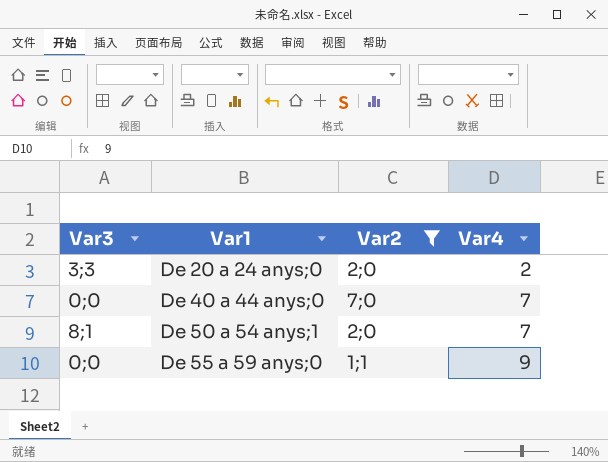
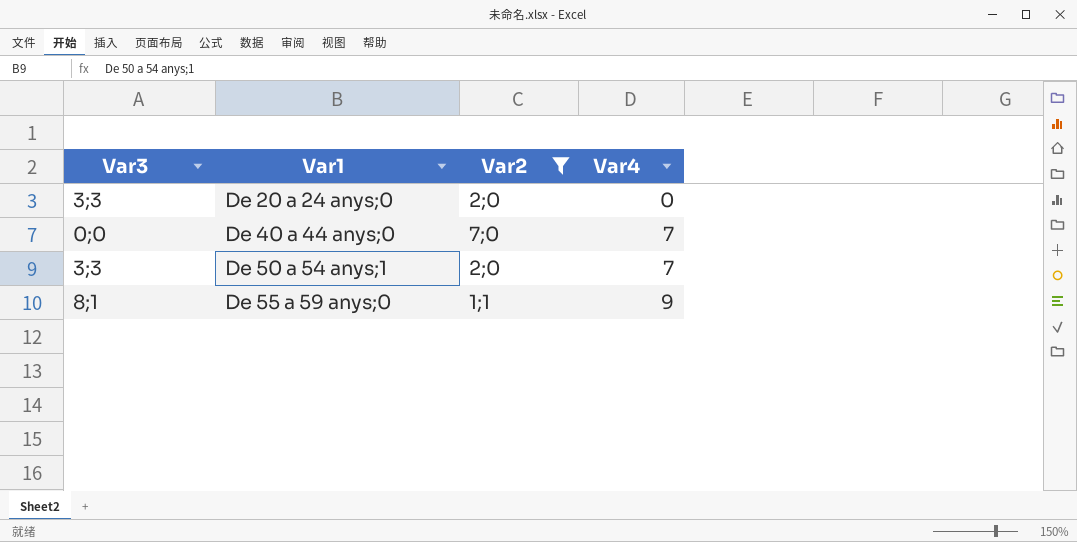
De 20 a 24 anys;0 | Var4: 2 -> 0
De 50 a 54 anys;1 | Var3: 8;1 -> 3;3
De 55 a 59 anys;0 | Var3: 0;0 -> 8;1

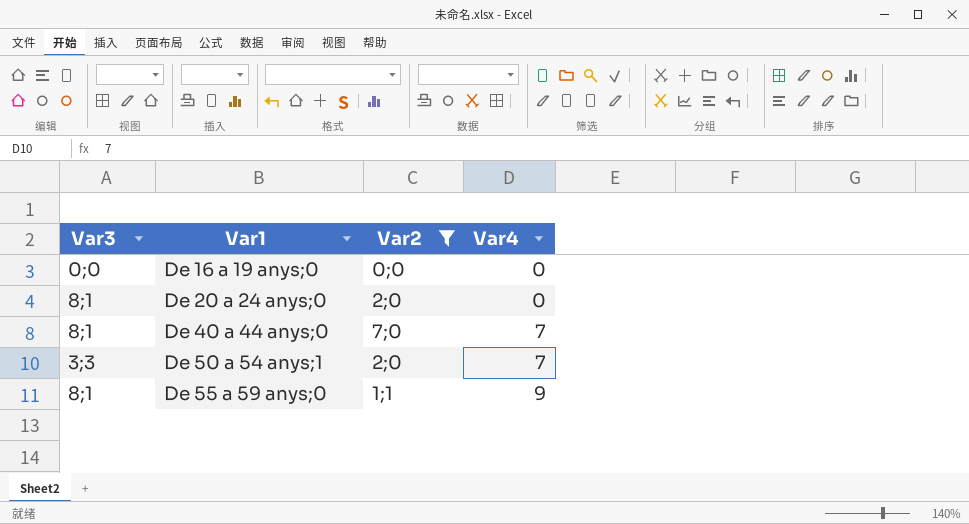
row De 16 a 19 anys;0: none -> 0;0 | 0;0 | 0
De 20 a 24 anys;0 | Var3: 3;3 -> 8;1
De 40 a 44 anys;0 | Var3: 0;0 -> 8;1

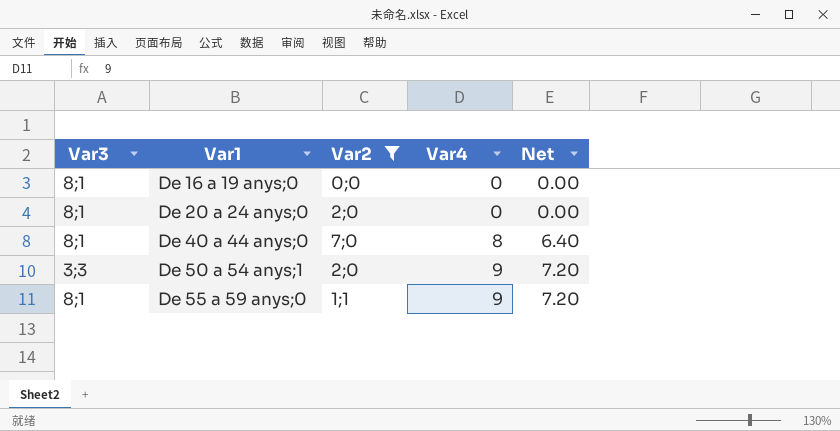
column Net | formula: none -> [Var4] * 0.8
De 16 a 19 anys;0 | Var3: 0;0 -> 8;1
De 40 a 44 anys;0 | Var4: 7 -> 8
De 50 a 54 anys;1 | Var4: 7 -> 9

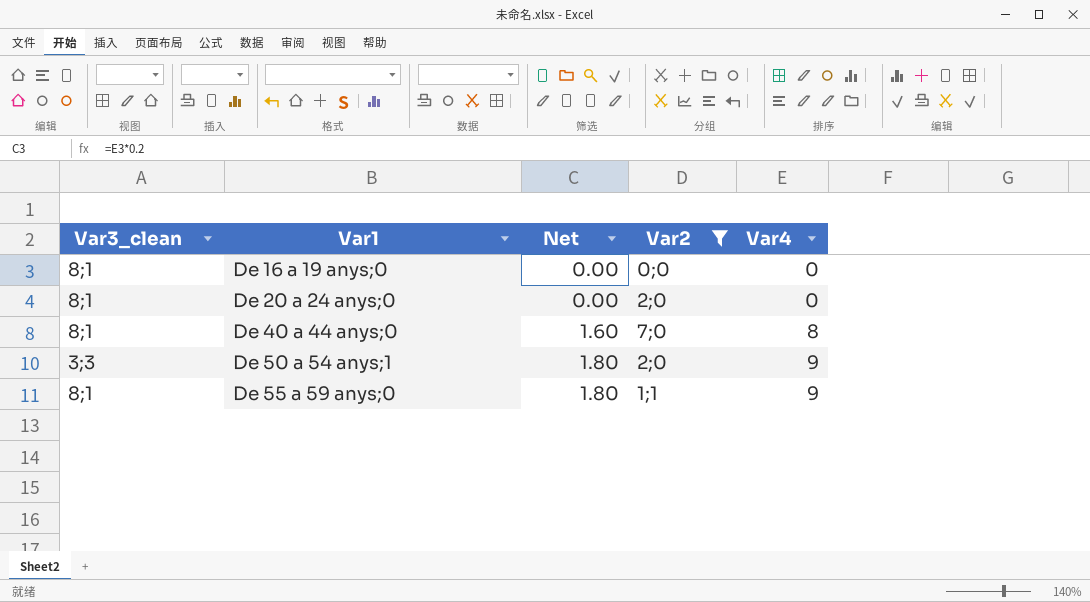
column name: Var3 -> Var3_clean
column Net | formula: [Var4] * 0.8 -> [Var4] * 0.2
column Net | position: 5 -> 3

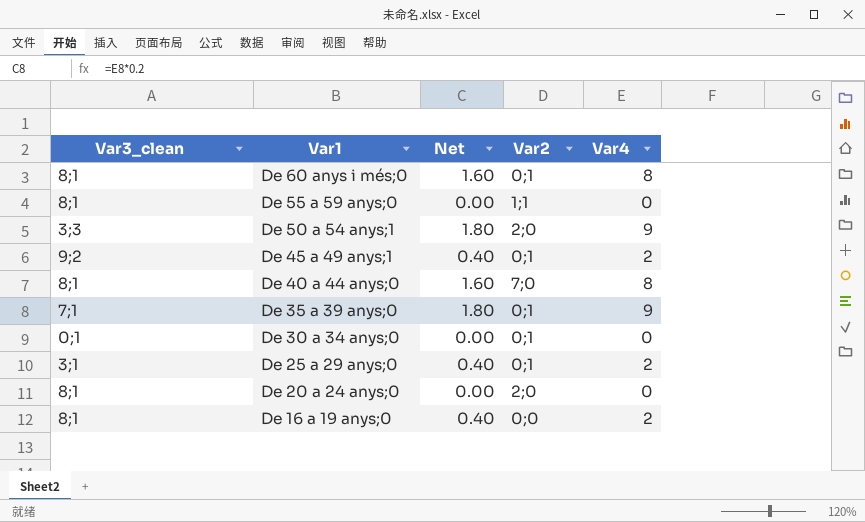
filter: Var2 != 0;1 -> none
row order: Var1 ascending -> Var1 descending
De 55 a 59 anys;0 | Net: 1.80 -> 0.00
De 55 a 59 anys;0 | Var4: 9 -> 0
De 16 a 19 anys;0 | Net: 0.00 -> 0.40
De 16 a 19 anys;0 | Var4: 0 -> 2

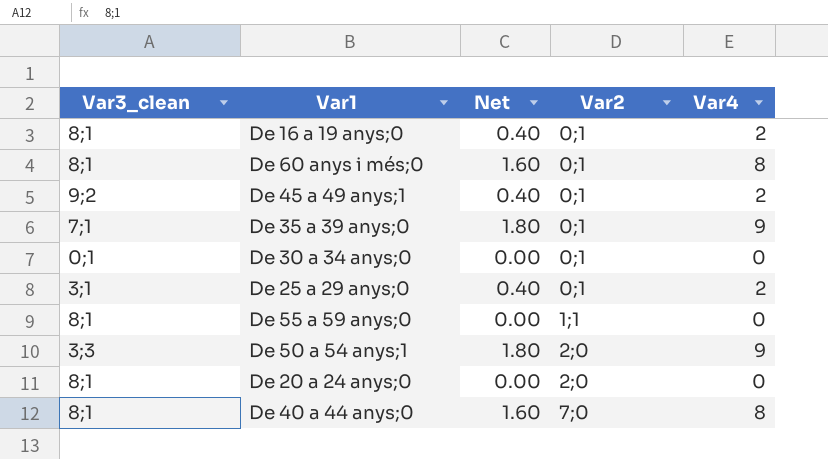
row order: Var1 descending -> Var2 ascending
De 16 a 19 anys;0 | Var2: 0;0 -> 0;1

